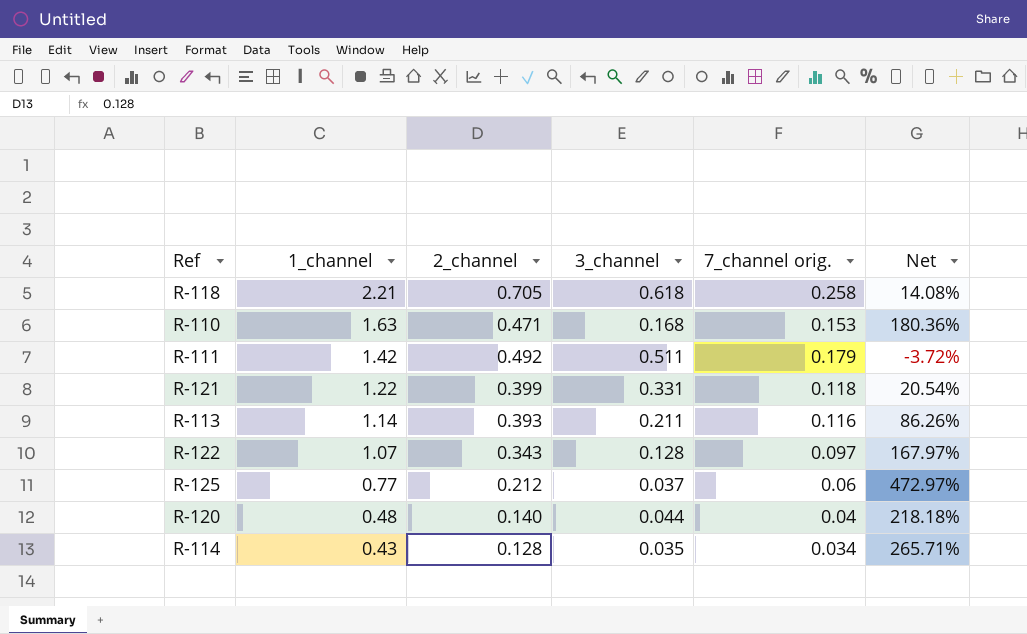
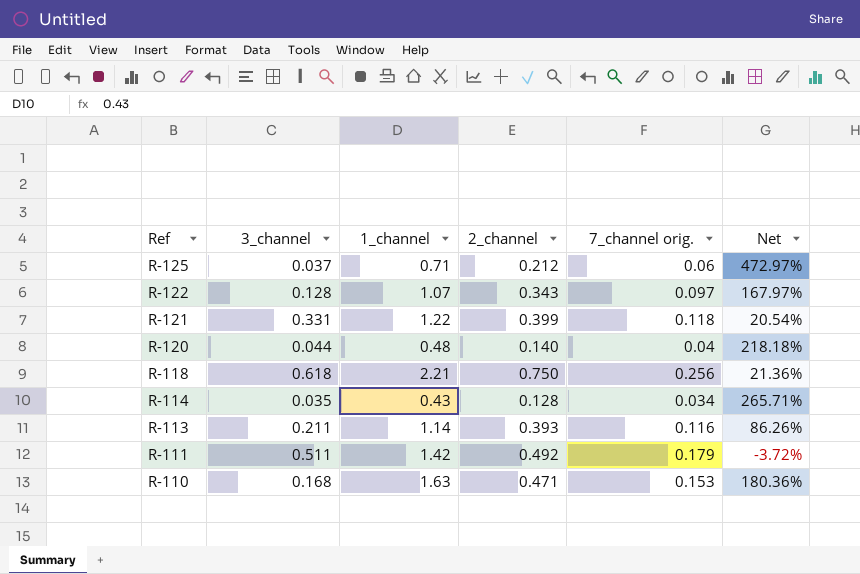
row order: 1_channel descending -> Ref descending
column 3_channel | position: 4 -> 2
R-125 | 1_channel: 0.77 -> 0.71
R-118 | 2_channel: 0.705 -> 0.750
R-118 | 7_channel orig.: 0.258 -> 0.256
R-118 | Net: 14.08% -> 21.36%

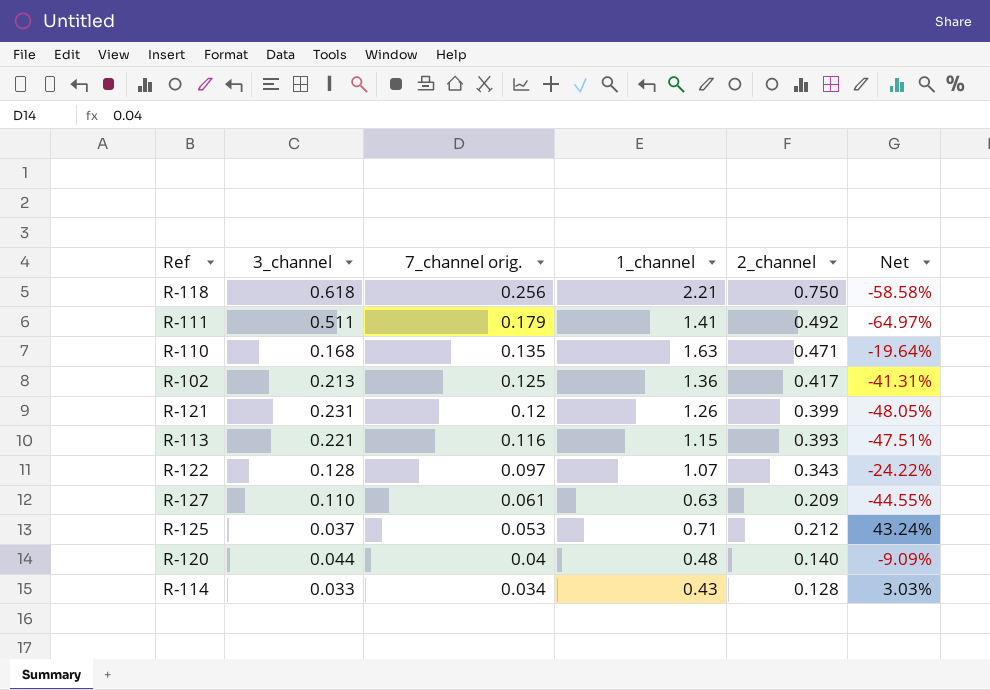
row order: Ref descending -> 7_channel orig. descending
column 7_channel orig. | position: 5 -> 3
column Net | formula: ([2_channel] - [3_channel]) / [3_channel] -> ([7_channel orig.] - [3_channel]) / [3_channel]
R-111 | 1_channel: 1.42 -> 1.41
R-110 | 7_channel orig.: 0.153 -> 0.135
row R-102: none -> 0.213 | 0.125 | 1.36 | 0.417 | -41.31%
R-121 | 3_channel: 0.331 -> 0.231
R-121 | 7_channel orig.: 0.118 -> 0.12
R-121 | 1_channel: 1.22 -> 1.26
R-113 | 3_channel: 0.211 -> 0.221
R-113 | 1_channel: 1.14 -> 1.15
row R-127: none -> 0.110 | 0.061 | 0.63 | 0.209 | -44.55%
R-125 | 7_channel orig.: 0.06 -> 0.053
R-114 | 3_channel: 0.035 -> 0.033

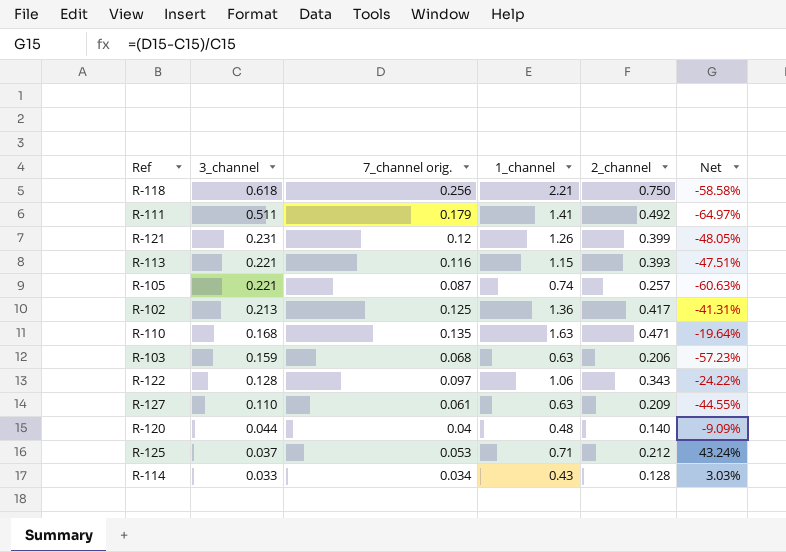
row order: 7_channel orig. descending -> 3_channel descending
row R-105: none -> 0.221 | 0.087 | 0.74 | 0.257 | -60.63%
row R-103: none -> 0.159 | 0.068 | 0.63 | 0.206 | -57.23%
R-122 | 1_channel: 1.07 -> 1.06

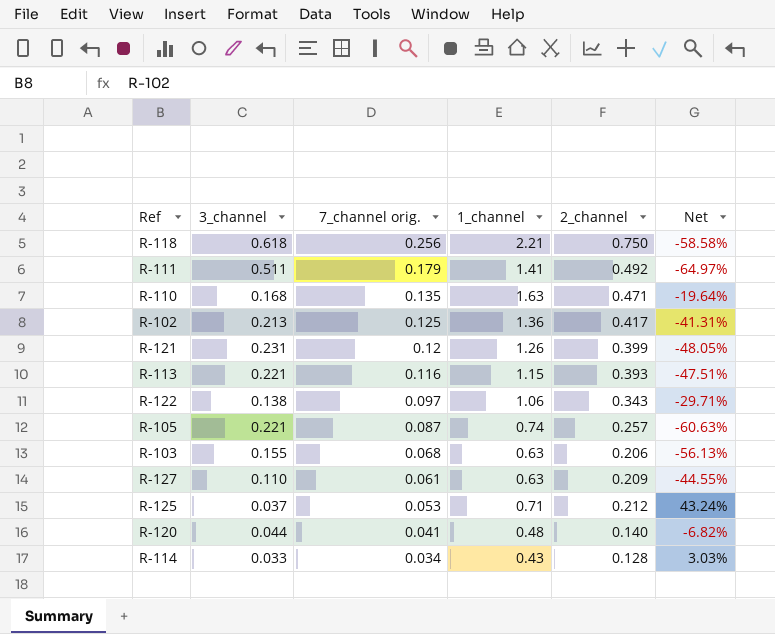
row order: 3_channel descending -> 7_channel orig. descending
R-122 | 3_channel: 0.128 -> 0.138
R-122 | Net: -24.22% -> -29.71%
R-103 | 3_channel: 0.159 -> 0.155
R-103 | Net: -57.23% -> -56.13%
R-120 | 7_channel orig.: 0.04 -> 0.041
R-120 | Net: -9.09% -> -6.82%

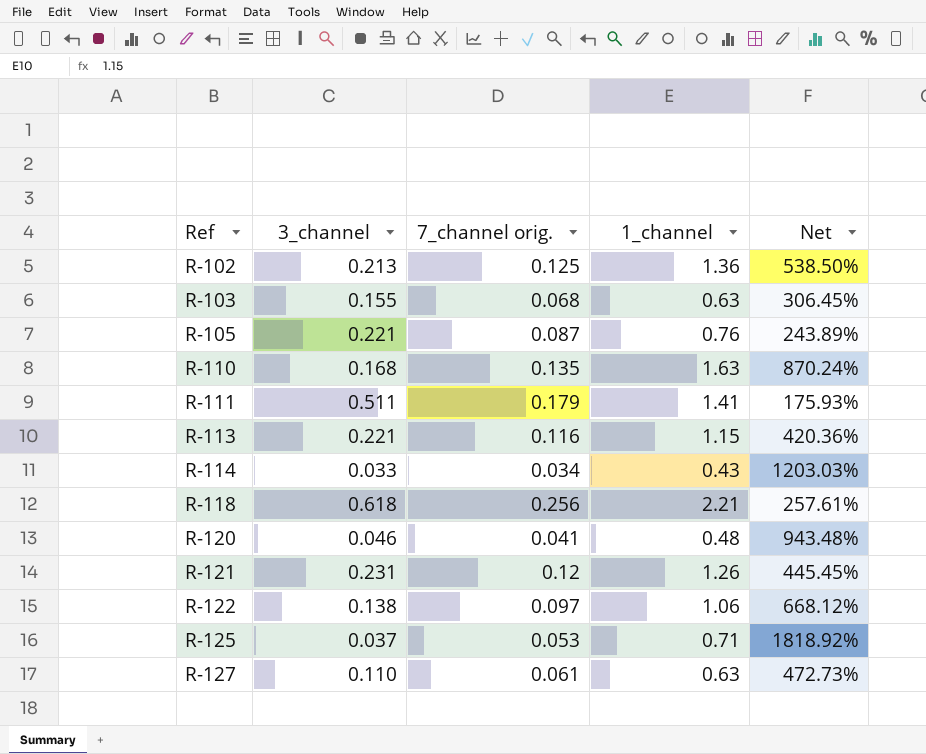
row order: 7_channel orig. descending -> Ref ascending
column 2_channel | position: 5 -> none
column Net | formula: ([7_channel orig.] - [3_channel]) / [3_channel] -> ([1_channel] - [3_channel]) / [3_channel]
R-105 | 1_channel: 0.74 -> 0.76
R-120 | 3_channel: 0.044 -> 0.046

